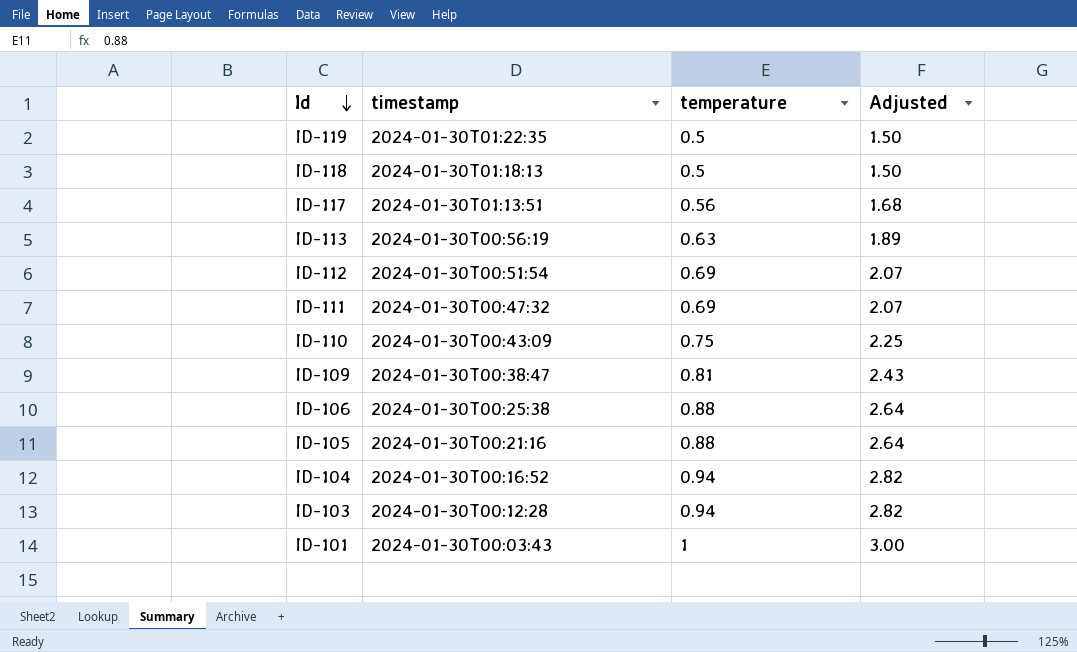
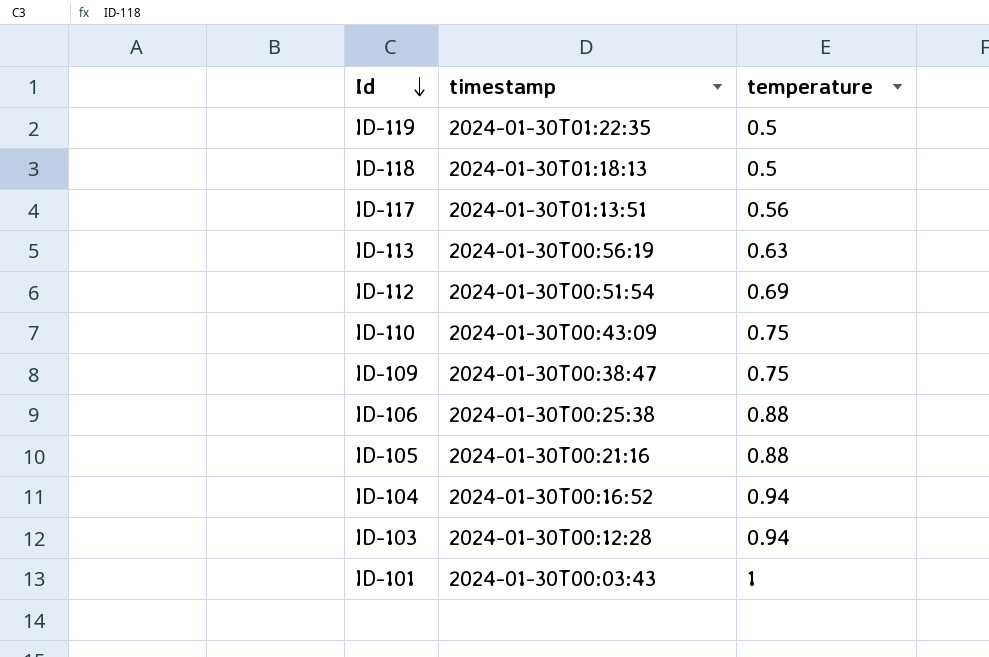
column Adjusted | formula: [temperature] * 3 -> none
row ID-111: 2024-01-30T00:47:32 | 0.69 | 2.07 -> none
ID-109 | temperature: 0.81 -> 0.75

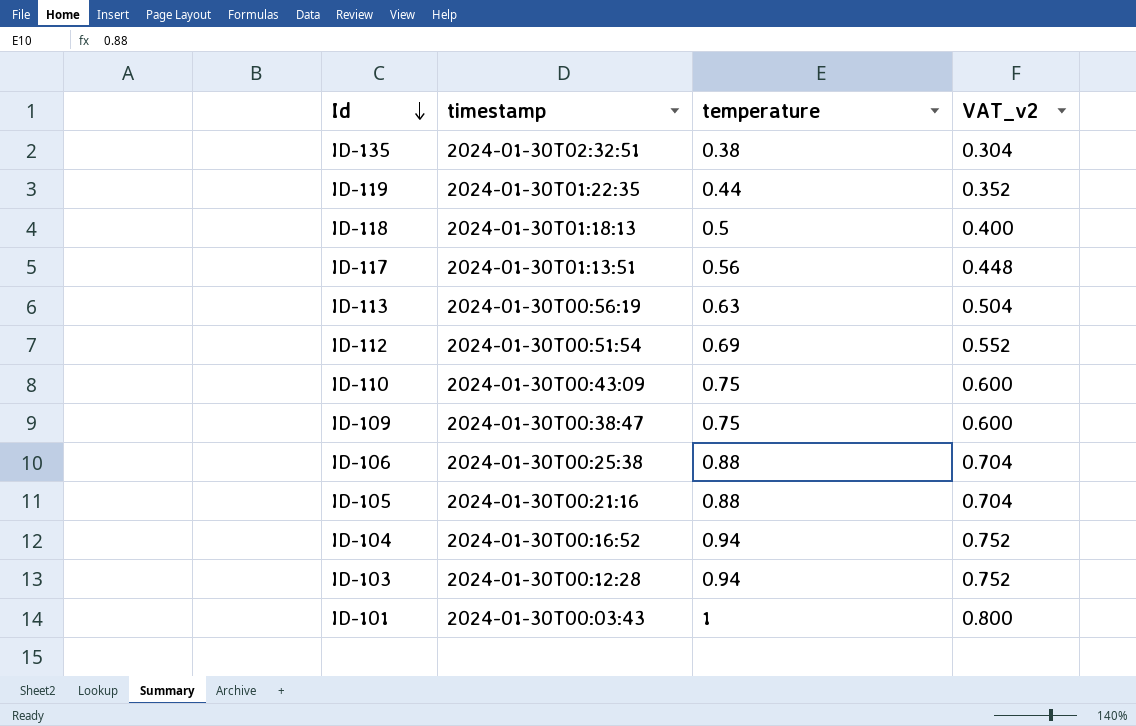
column VAT_v2 | formula: none -> [temperature] * 0.8
row ID-135: none -> 2024-01-30T02:32:51 | 0.38 | 0.304
ID-119 | temperature: 0.5 -> 0.44

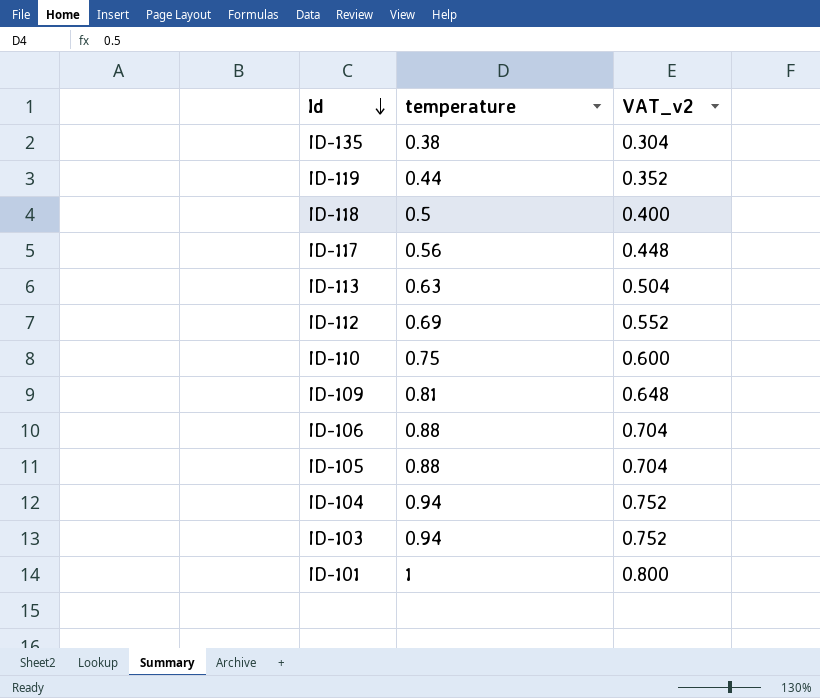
column timestamp | position: 2 -> none
ID-109 | temperature: 0.75 -> 0.81
ID-109 | VAT_v2: 0.600 -> 0.648

